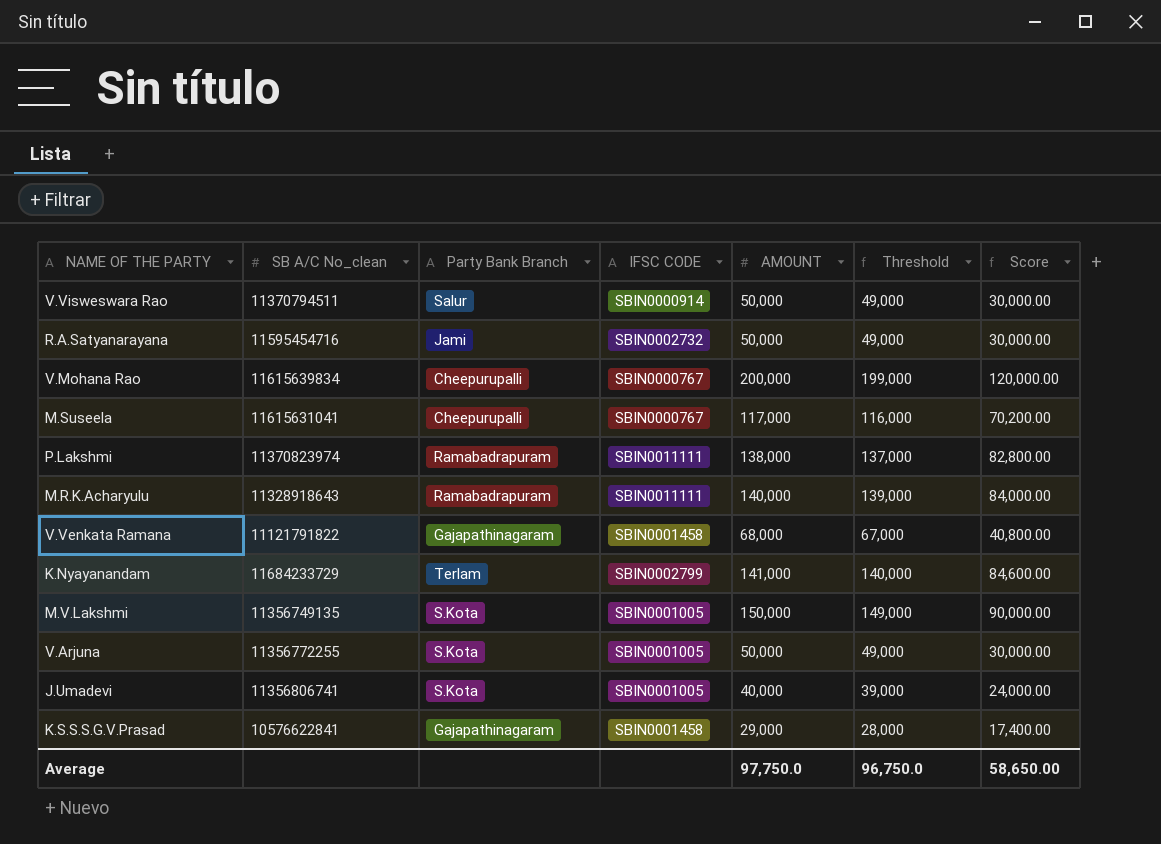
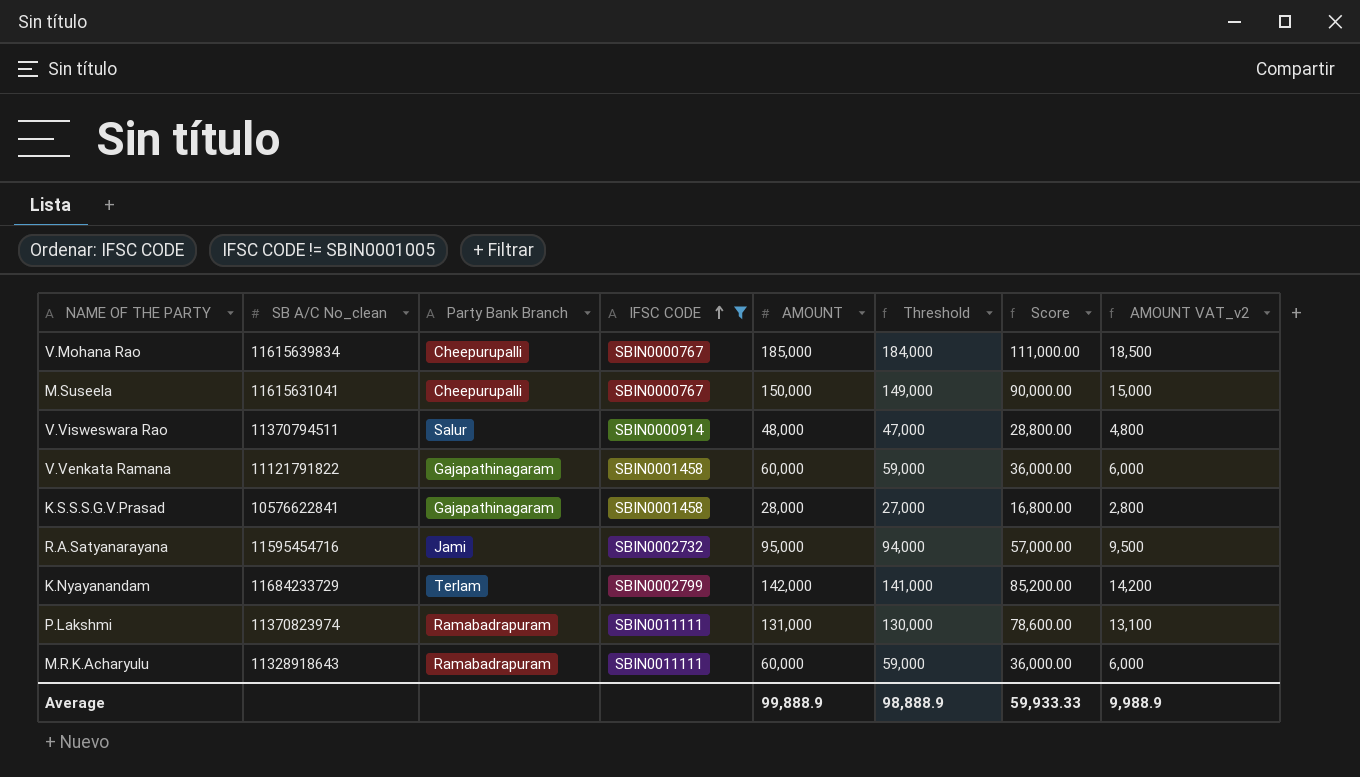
filter: none -> IFSC CODE != SBIN0001005
row order: none -> IFSC CODE ascending
column AMOUNT VAT_v2 | formula: none -> [AMOUNT] * 0.1
V.Mohana Rao | AMOUNT: 200,000 -> 185,000
V.Mohana Rao | Threshold: 199,000 -> 184,000
V.Mohana Rao | Score: 120,000.00 -> 111,000.00
M.Suseela | AMOUNT: 117,000 -> 150,000
M.Suseela | Threshold: 116,000 -> 149,000
M.Suseela | Score: 70,200.00 -> 90,000.00
V.Visweswara Rao | AMOUNT: 50,000 -> 48,000
V.Visweswara Rao | Threshold: 49,000 -> 47,000
V.Visweswara Rao | Score: 30,000.00 -> 28,800.00
V.Venkata Ramana | AMOUNT: 68,000 -> 60,000
V.Venkata Ramana | Threshold: 67,000 -> 59,000
V.Venkata Ramana | Score: 40,800.00 -> 36,000.00
K.S.S.S.G.V.Prasad | AMOUNT: 29,000 -> 28,000
K.S.S.S.G.V.Prasad | Threshold: 28,000 -> 27,000
K.S.S.S.G.V.Prasad | Score: 17,400.00 -> 16,800.00
R.A.Satyanarayana | AMOUNT: 50,000 -> 95,000
R.A.Satyanarayana | Threshold: 49,000 -> 94,000
R.A.Satyanarayana | Score: 30,000.00 -> 57,000.00
K.Nyayanandam | AMOUNT: 141,000 -> 142,000
K.Nyayanandam | Threshold: 140,000 -> 141,000
K.Nyayanandam | Score: 84,600.00 -> 85,200.00
P.Lakshmi | AMOUNT: 138,000 -> 131,000
P.Lakshmi | Threshold: 137,000 -> 130,000
P.Lakshmi | Score: 82,800.00 -> 78,600.00
M.R.K.Acharyulu | AMOUNT: 140,000 -> 60,000
M.R.K.Acharyulu | Threshold: 139,000 -> 59,000
M.R.K.Acharyulu | Score: 84,000.00 -> 36,000.00
Average | AMOUNT: 97,750.0 -> 99,888.9
Average | Threshold: 96,750.0 -> 98,888.9
Average | Score: 58,650.00 -> 59,933.33

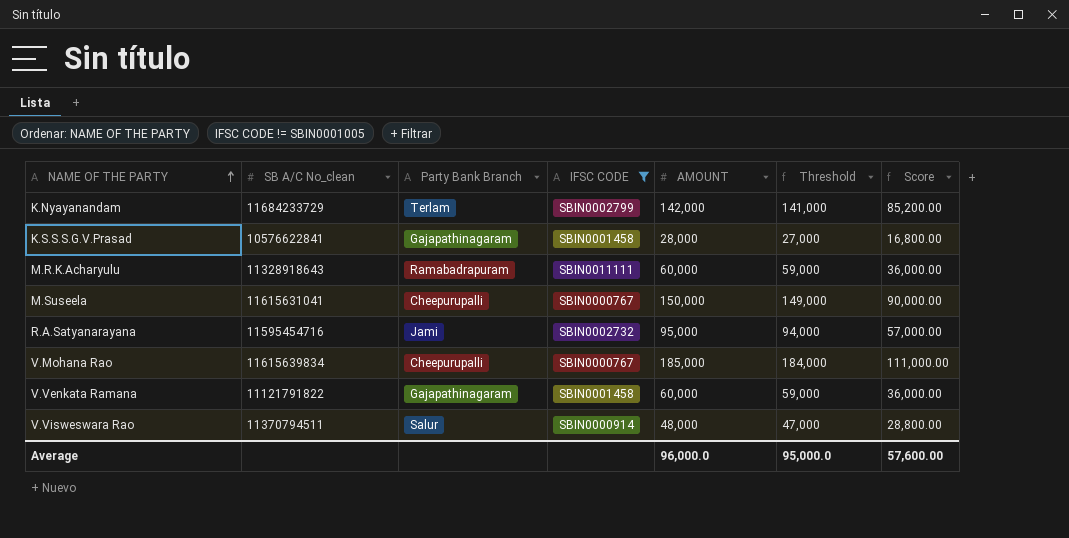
row order: IFSC CODE ascending -> NAME OF THE PARTY ascending
column AMOUNT VAT_v2 | formula: [AMOUNT] * 0.1 -> none
row P.Lakshmi: 11370823974 | Ramabadrapuram | SBIN0011111 | 131,000 | 130,000 | 78,600.00 | 13,100 -> none
Average | AMOUNT: 99,888.9 -> 96,000.0
Average | Threshold: 98,888.9 -> 95,000.0
Average | Score: 59,933.33 -> 57,600.00

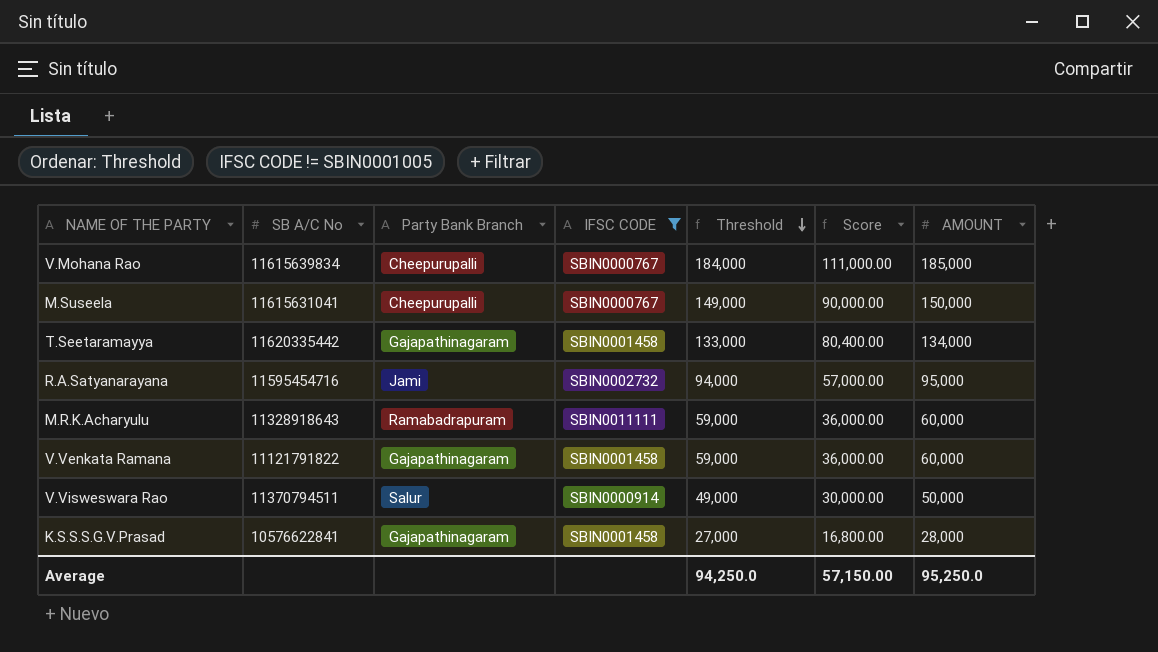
row order: NAME OF THE PARTY ascending -> Threshold descending
column name: SB A/C No_clean -> SB A/C No
column AMOUNT | position: 5 -> 7
row K.Nyayanandam: 11684233729 | Terlam | SBIN0002799 | 142,000 | 141,000 | 85,200.00 -> none
row T.Seetaramayya: none -> 11620335442 | Gajapathinagaram | SBIN0001458 | 133,000 | 80,400.00 | 134,000
V.Visweswara Rao | Threshold: 47,000 -> 49,000
V.Visweswara Rao | Score: 28,800.00 -> 30,000.00
V.Visweswara Rao | AMOUNT: 48,000 -> 50,000
Average | Threshold: 95,000.0 -> 94,250.0
Average | Score: 57,600.00 -> 57,150.00
Average | AMOUNT: 96,000.0 -> 95,250.0

